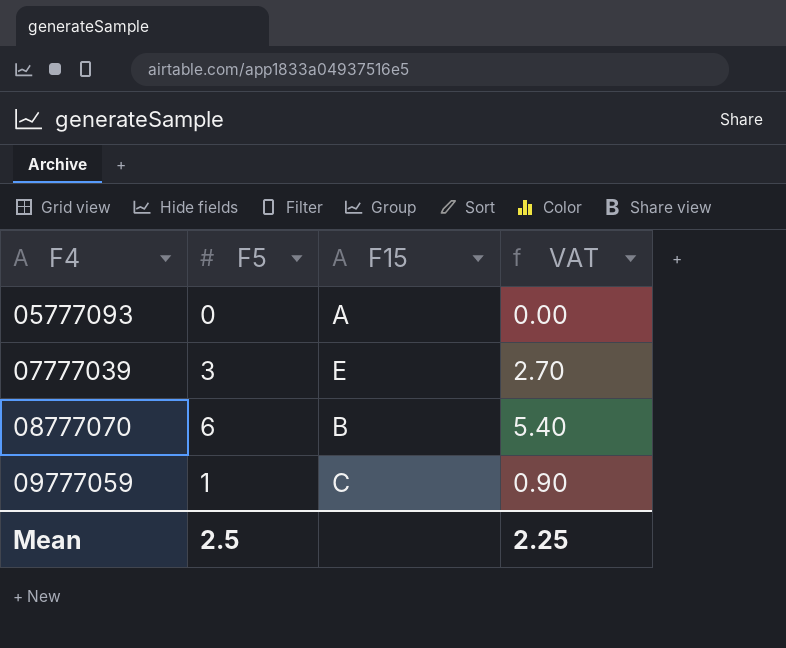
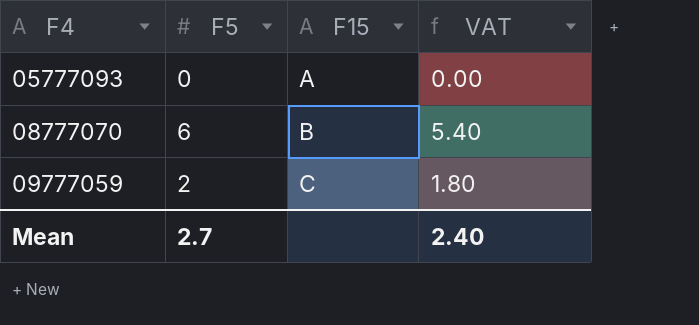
row 07777039: 3 | E | 2.70 -> none
09777059 | F5: 1 -> 2
09777059 | VAT: 0.90 -> 1.80
Mean | F5: 2.5 -> 2.7
Mean | VAT: 2.25 -> 2.40

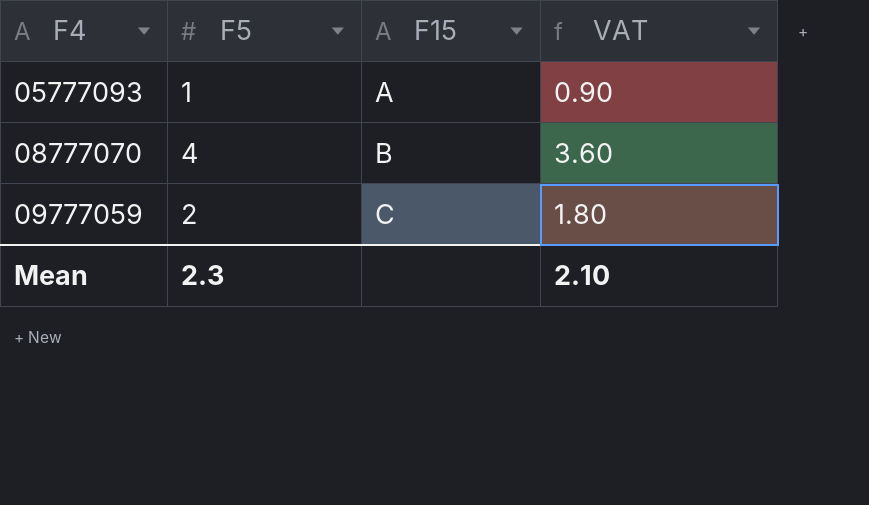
05777093 | F5: 0 -> 1
05777093 | VAT: 0.00 -> 0.90
08777070 | F5: 6 -> 4
08777070 | VAT: 5.40 -> 3.60
Mean | F5: 2.7 -> 2.3
Mean | VAT: 2.40 -> 2.10

